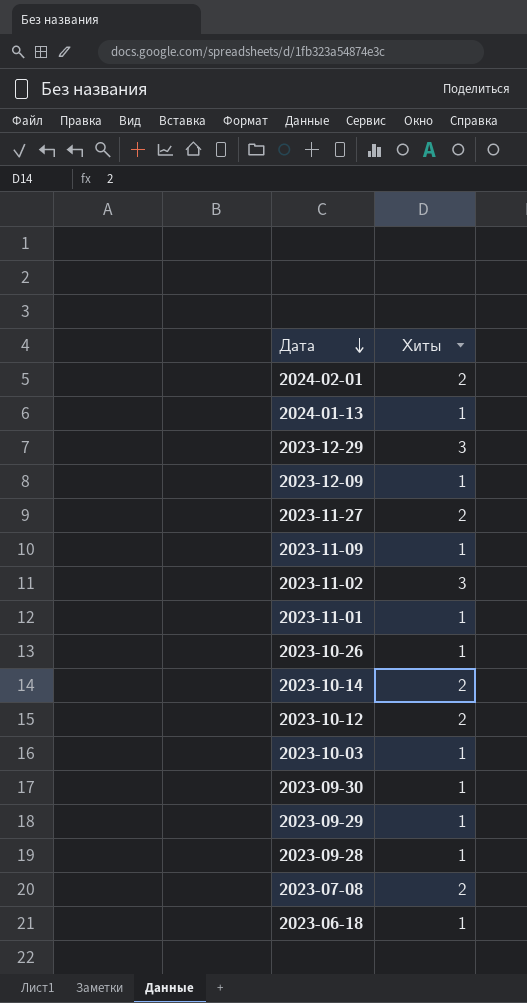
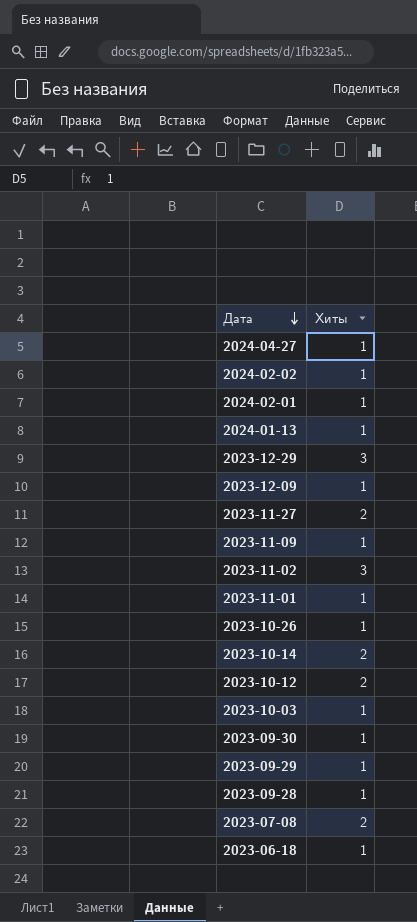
row 2024-04-27: none -> 1
row 2024-02-02: none -> 1
2024-02-01 | Хиты: 2 -> 1

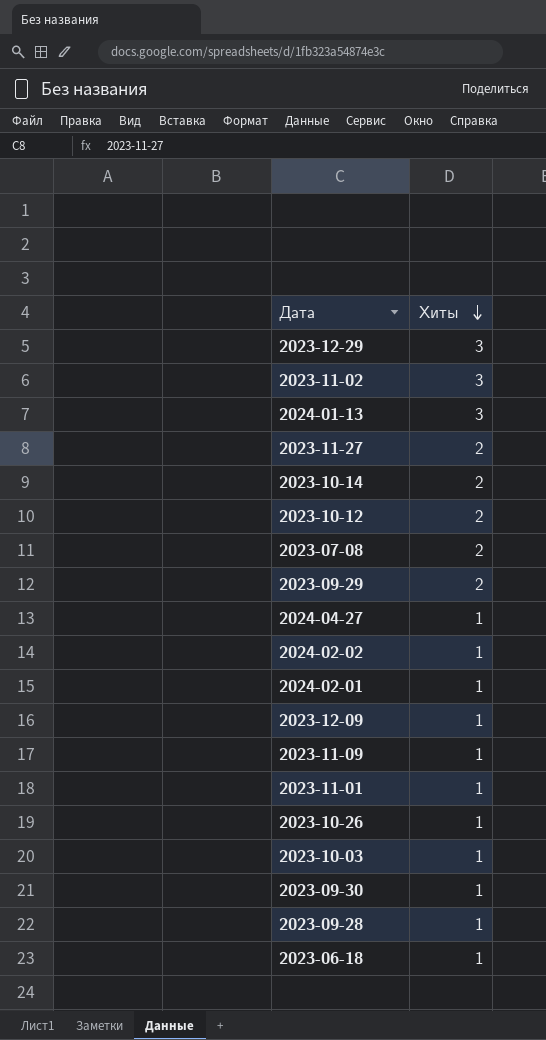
row order: Дата descending -> Хиты descending
2024-01-13 | Хиты: 1 -> 3
2023-09-29 | Хиты: 1 -> 2

